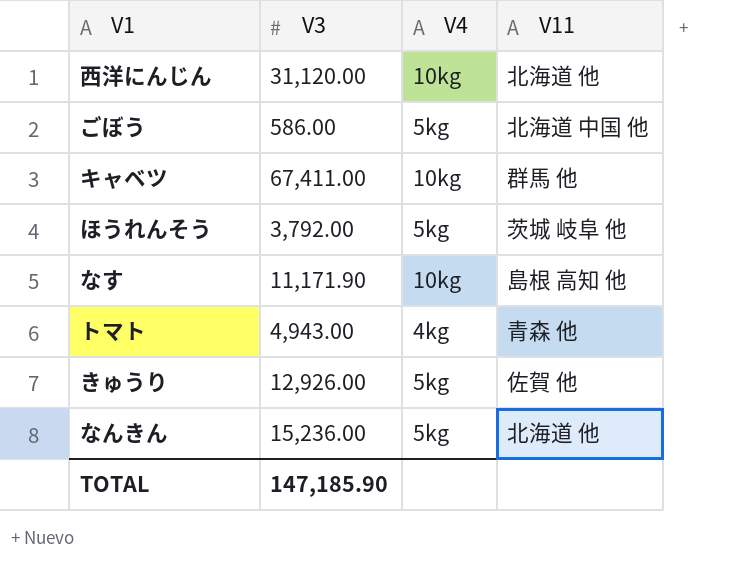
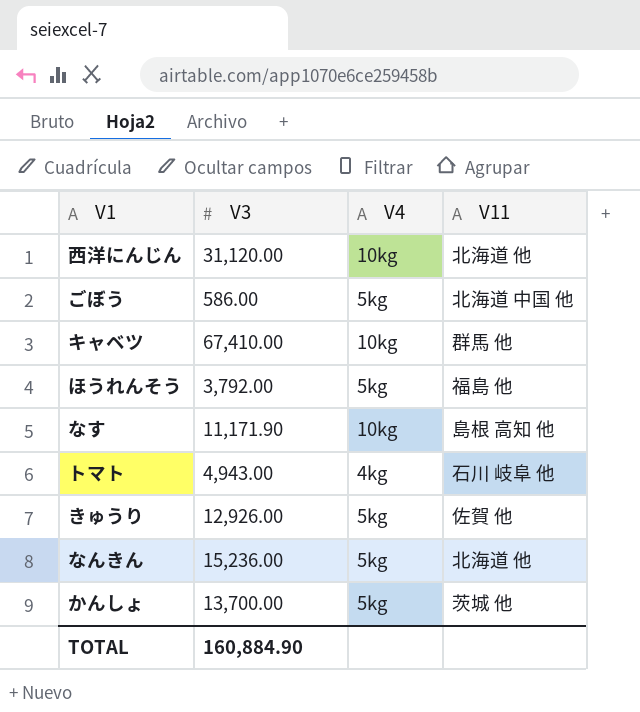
キャベツ | V3: 67,411.00 -> 67,410.00
ほうれんそう | V11: 茨城 岐阜 他 -> 福島 他
トマト | V11: 青森 他 -> 石川 岐阜 他
row かんしょ: none -> 13,700.00 | 5kg | 茨城 他
TOTAL | V3: 147,185.90 -> 160,884.90

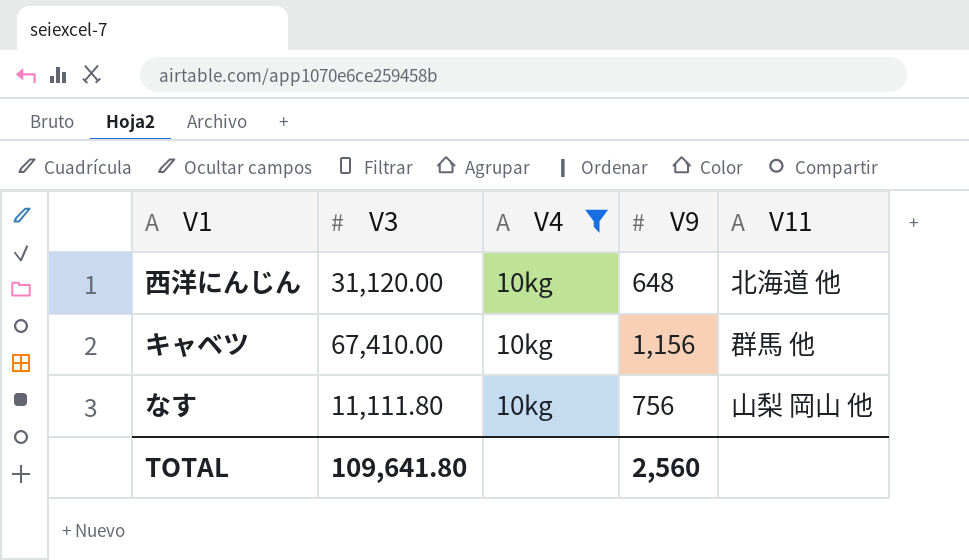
filter: none -> V4 = 10kg
column V9 | position: none -> 4
なす | V3: 11,171.90 -> 11,111.80
なす | V11: 島根 高知 他 -> 山梨 岡山 他
TOTAL | V3: 160,884.90 -> 109,641.80

